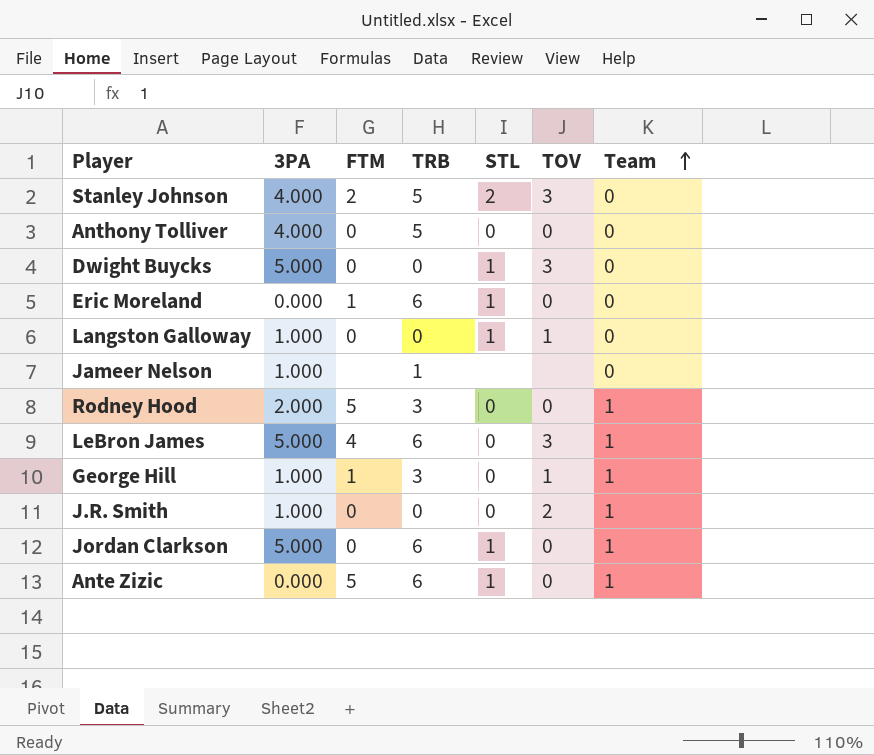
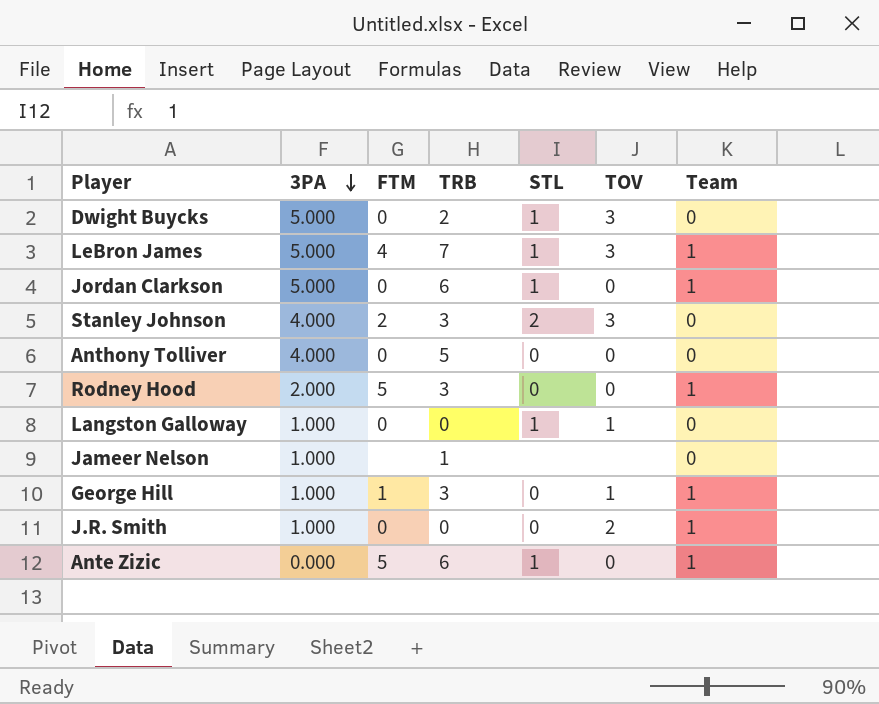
row order: Team ascending -> 3PA descending
row Eric Moreland: 0.000 | 1 | 6 | 1 | 0 | 0 -> none
Dwight Buycks | TRB: 0 -> 2
LeBron James | TRB: 6 -> 7
LeBron James | STL: 0 -> 1
Stanley Johnson | TRB: 5 -> 3

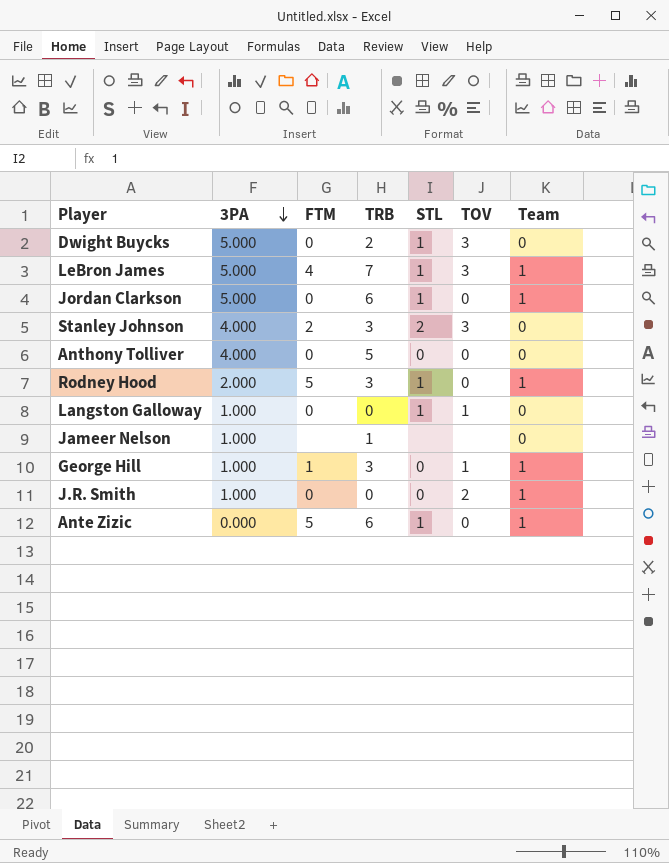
Rodney Hood | STL: 0 -> 1

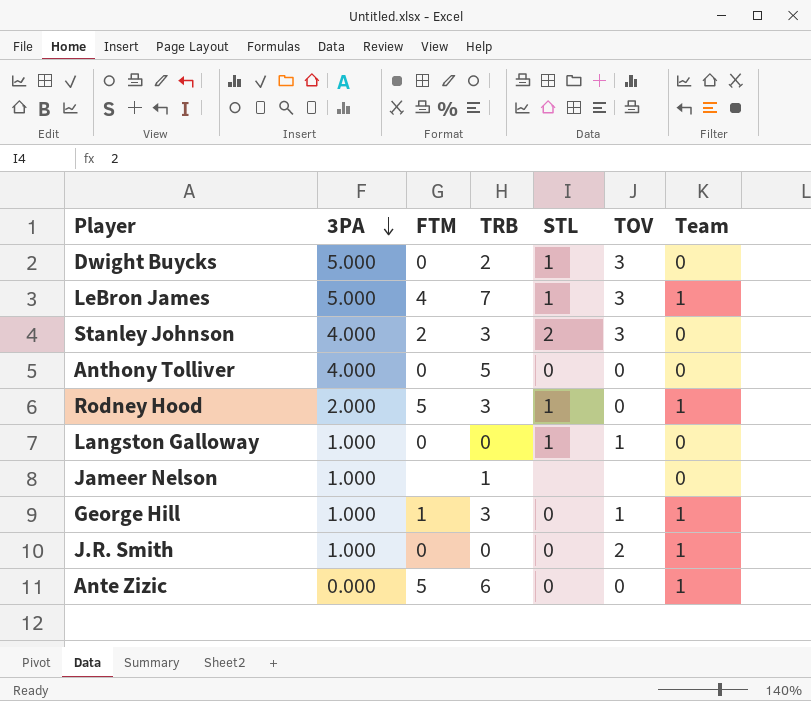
row Jordan Clarkson: 5.000 | 0 | 6 | 1 | 0 | 1 -> none
Ante Zizic | STL: 1 -> 0

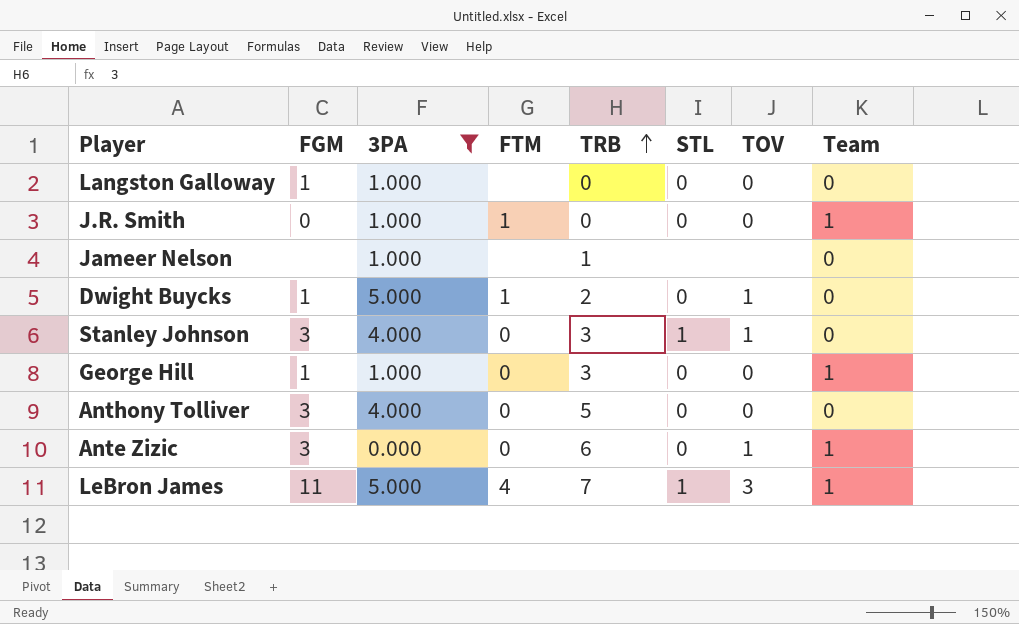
filter: none -> 3PA != 2.000
row order: 3PA descending -> TRB ascending
column FGM | position: none -> 2
Langston Galloway | FTM: 0 -> none
Langston Galloway | STL: 1 -> 0
Langston Galloway | TOV: 1 -> 0
J.R. Smith | FTM: 0 -> 1
J.R. Smith | TOV: 2 -> 0
Dwight Buycks | FTM: 0 -> 1
Dwight Buycks | STL: 1 -> 0
Dwight Buycks | TOV: 3 -> 1
Stanley Johnson | FTM: 2 -> 0
Stanley Johnson | STL: 2 -> 1
Stanley Johnson | TOV: 3 -> 1
George Hill | FTM: 1 -> 0
George Hill | TOV: 1 -> 0
Ante Zizic | FTM: 5 -> 0
Ante Zizic | TOV: 0 -> 1

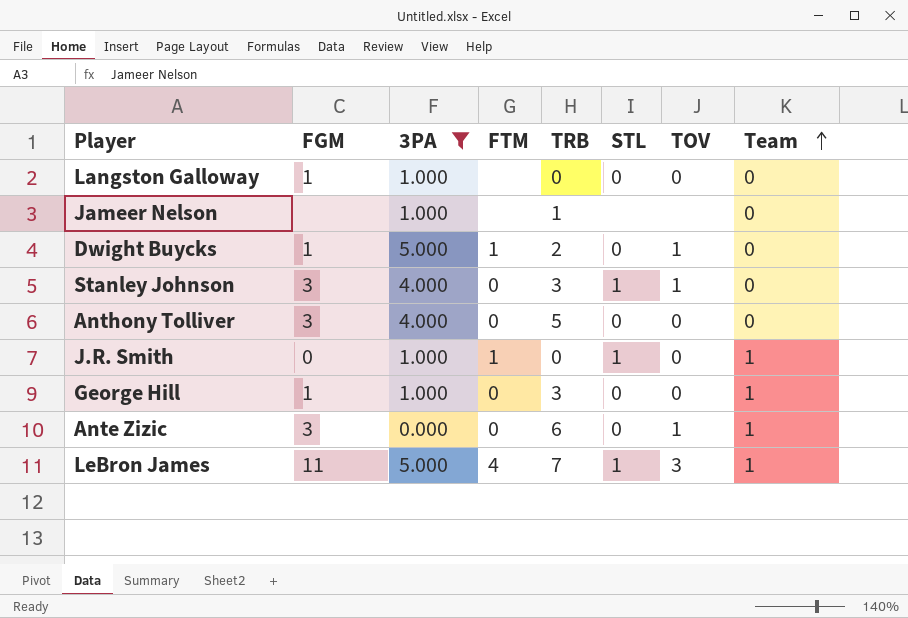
row order: TRB ascending -> Team ascending
J.R. Smith | STL: 0 -> 1

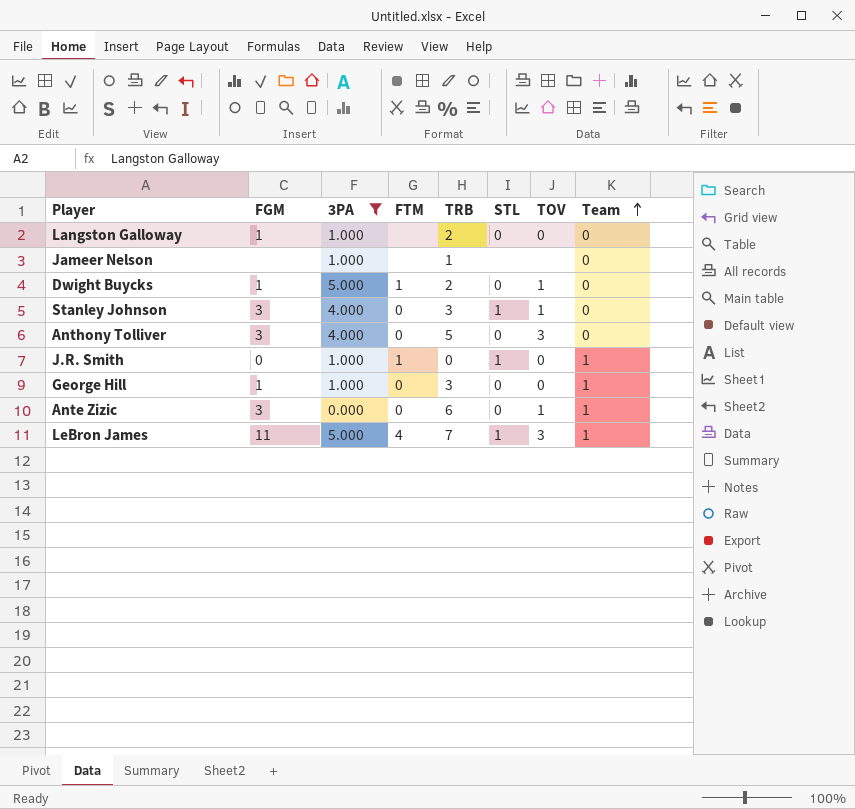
Langston Galloway | TRB: 0 -> 2
Anthony Tolliver | TOV: 0 -> 3

